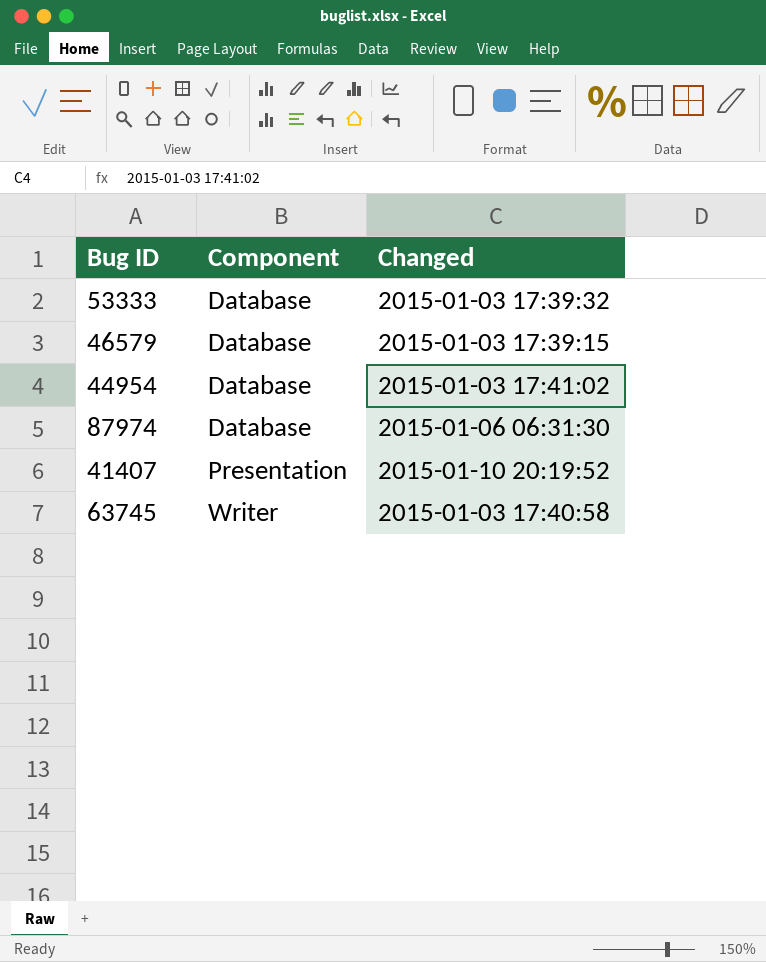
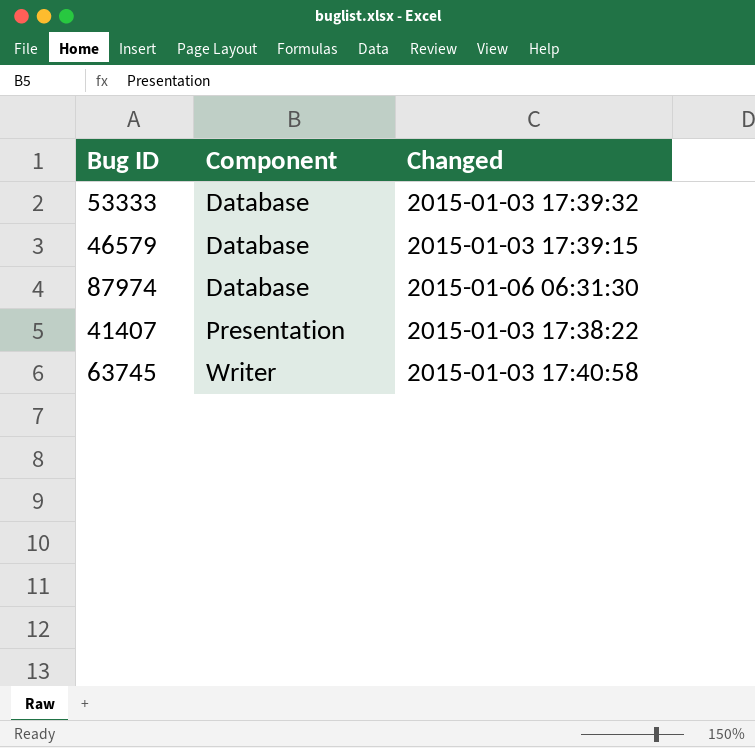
row 44954: Database | 2015-01-03 17:41:02 -> none
41407 | Changed: 2015-01-10 20:19:52 -> 2015-01-03 17:38:22

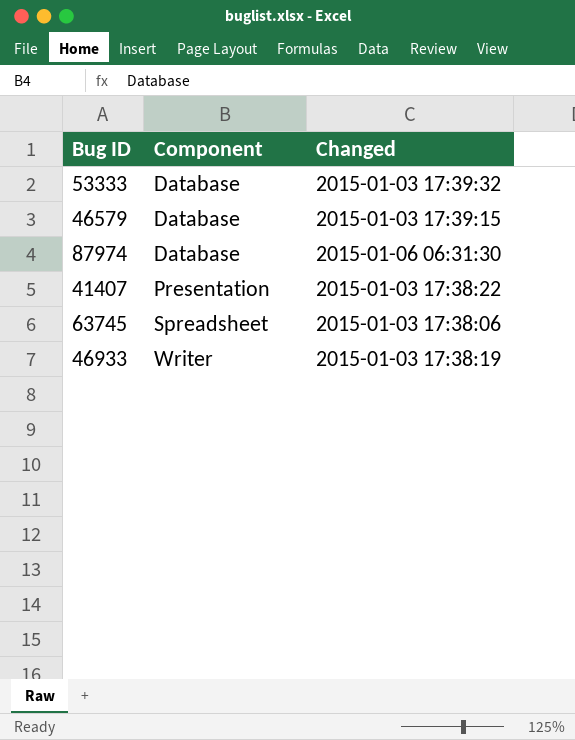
63745 | Component: Writer -> Spreadsheet
63745 | Changed: 2015-01-03 17:40:58 -> 2015-01-03 17:38:06
row 46933: none -> Writer | 2015-01-03 17:38:19

